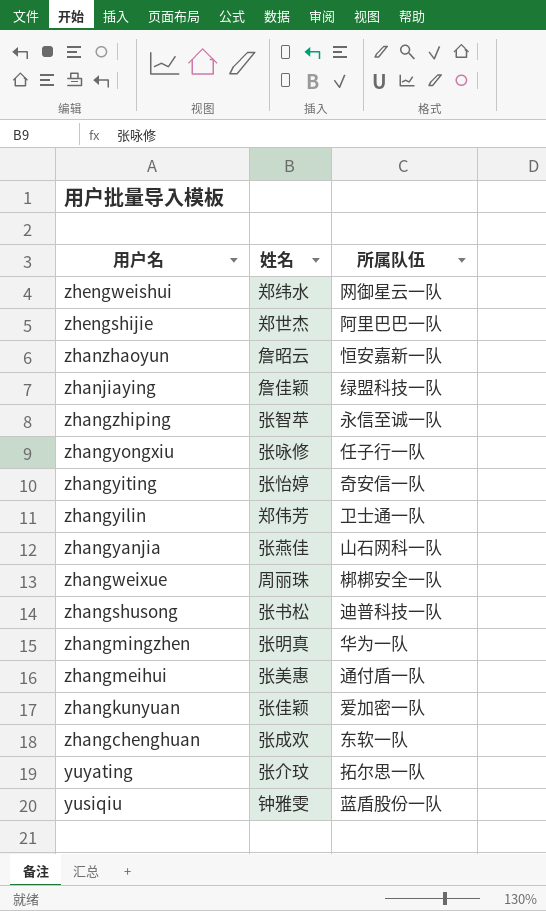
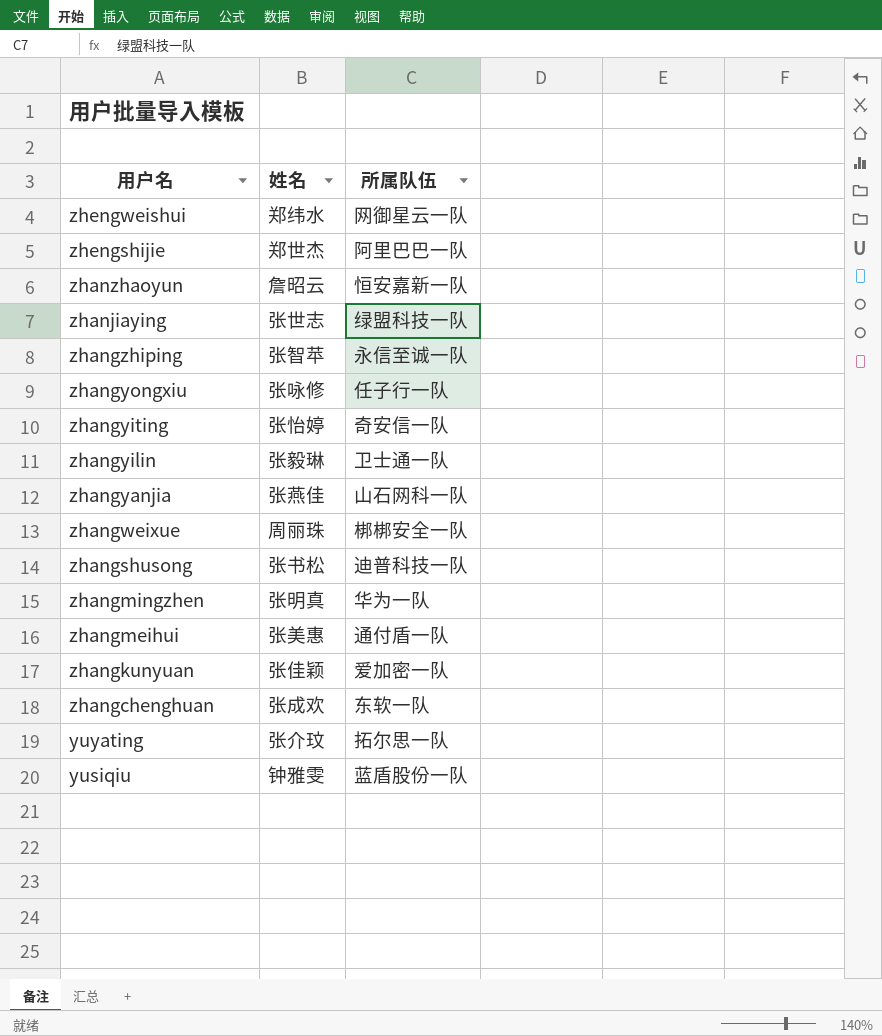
zhanjiaying | 姓名: 詹佳颖 -> 张世志
zhangyilin | 姓名: 郑伟芳 -> 张毅琳

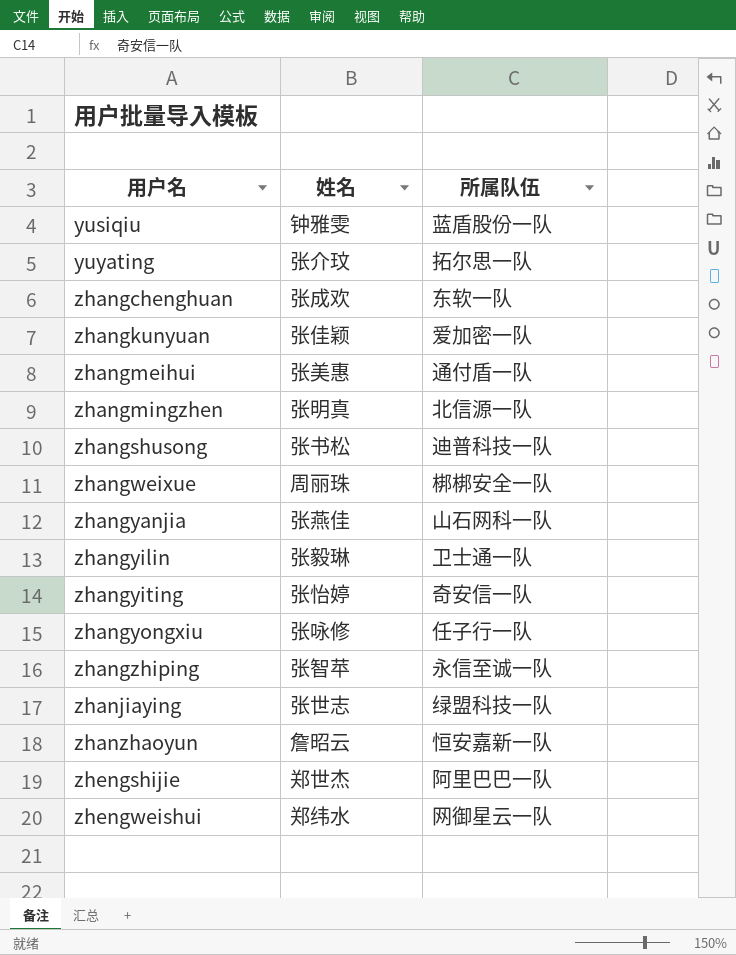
row order: 用户名 descending -> 用户名 ascending
zhangmingzhen | 所属队伍: 华为一队 -> 北信源一队

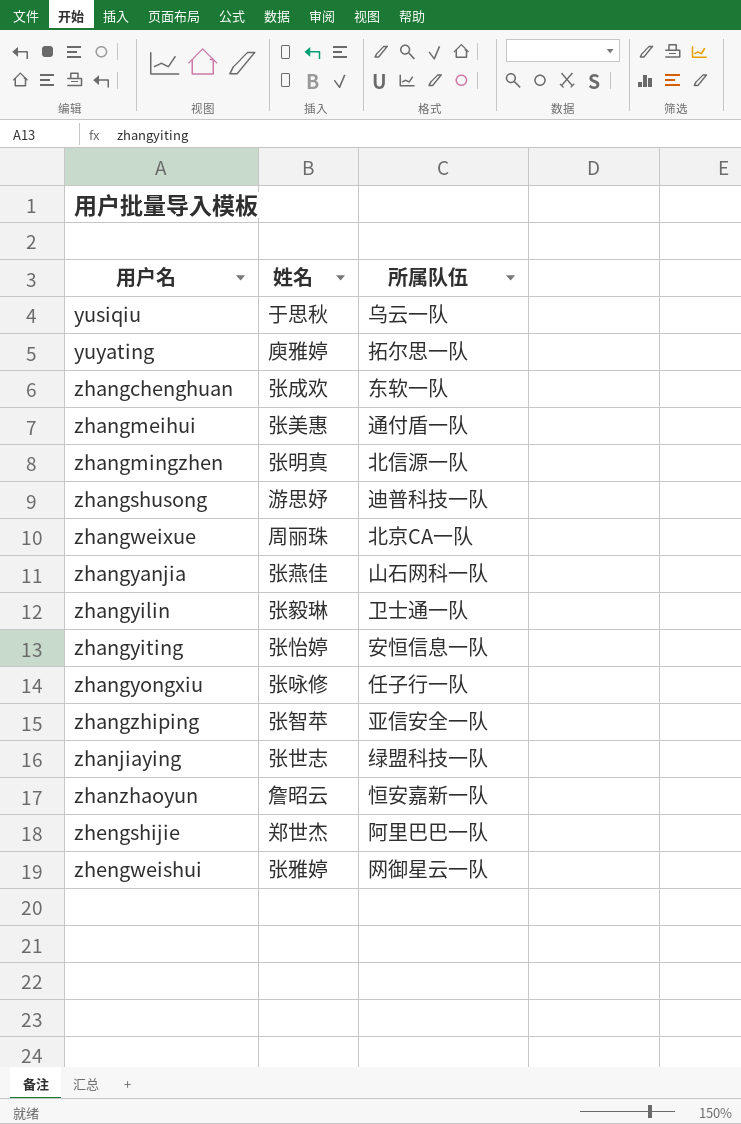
row zhangkunyuan: 张佳颖 | 爱加密一队 -> none
yusiqiu | 姓名: 钟雅雯 -> 于思秋
yusiqiu | 所属队伍: 蓝盾股份一队 -> 乌云一队
yuyating | 姓名: 张介玟 -> 庾雅婷
zhangshusong | 姓名: 张书松 -> 游思妤
zhangweixue | 所属队伍: 梆梆安全一队 -> 北京CA一队
zhangyiting | 所属队伍: 奇安信一队 -> 安恒信息一队
zhangzhiping | 所属队伍: 永信至诚一队 -> 亚信安全一队
zhengweishui | 姓名: 郑纬水 -> 张雅婷

